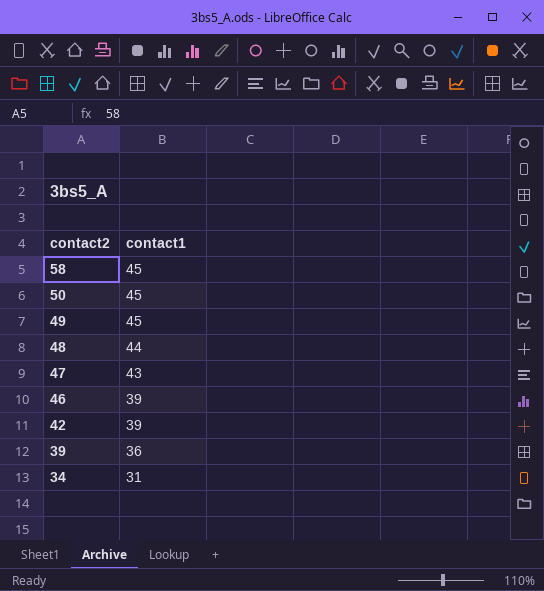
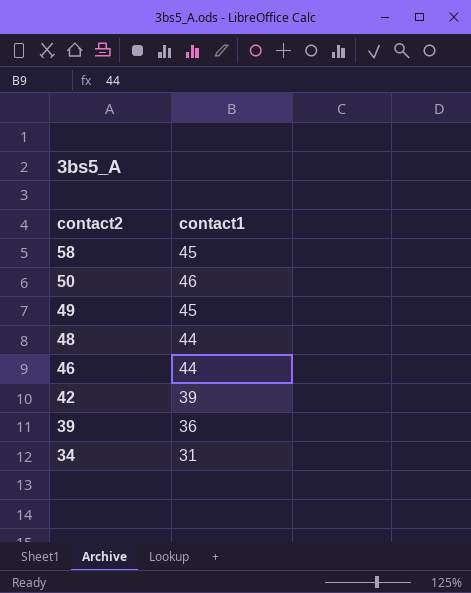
row 47: 43 -> none
50 | contact1: 45 -> 46
46 | contact1: 39 -> 44

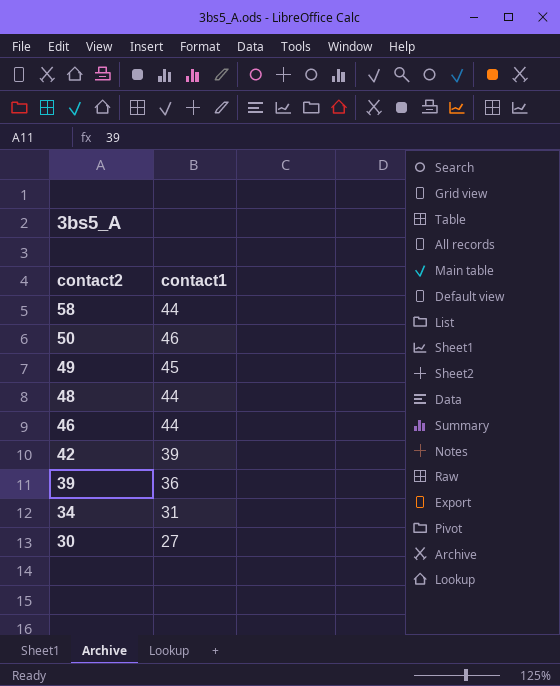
58 | contact1: 45 -> 44
row 30: none -> 27

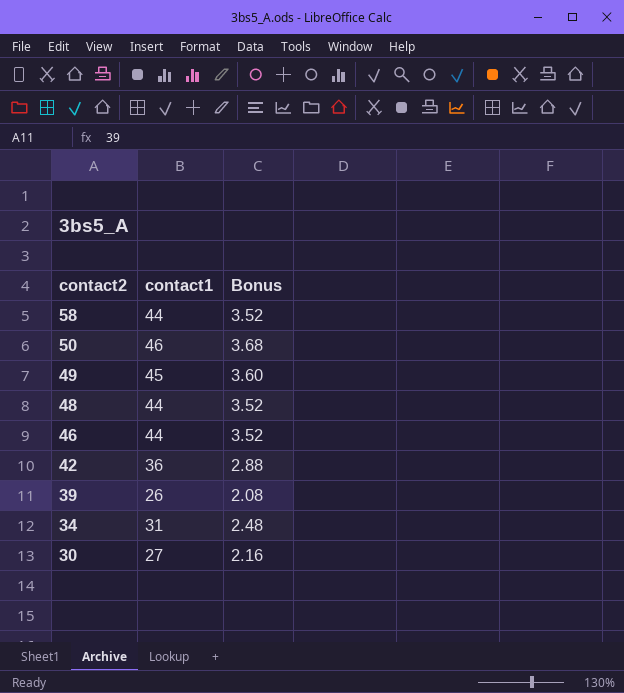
column Bonus | formula: none -> [contact1] * 0.08
42 | contact1: 39 -> 36
39 | contact1: 36 -> 26

